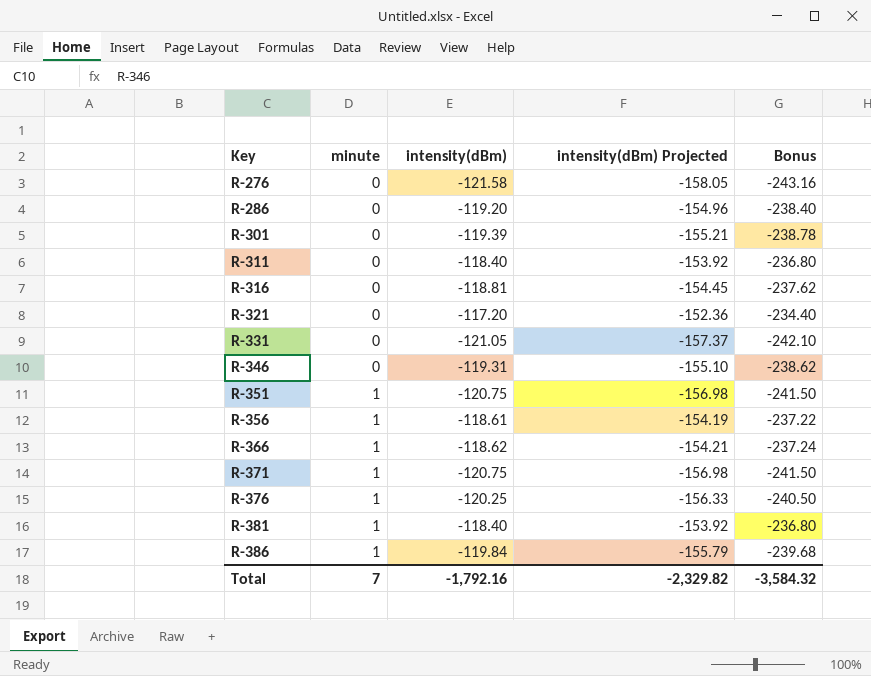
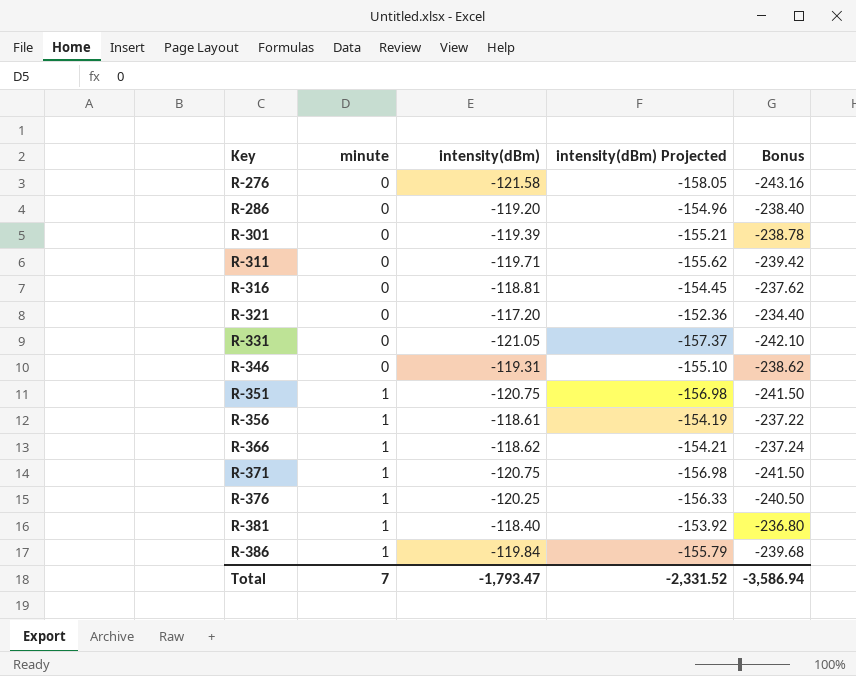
R-311 | intensity(dBm): -118.40 -> -119.71
R-311 | intensity(dBm) Projected: -153.92 -> -155.62
R-311 | Bonus: -236.80 -> -239.42
Total | intensity(dBm): -1,792.16 -> -1,793.47
Total | intensity(dBm) Projected: -2,329.82 -> -2,331.52
Total | Bonus: -3,584.32 -> -3,586.94

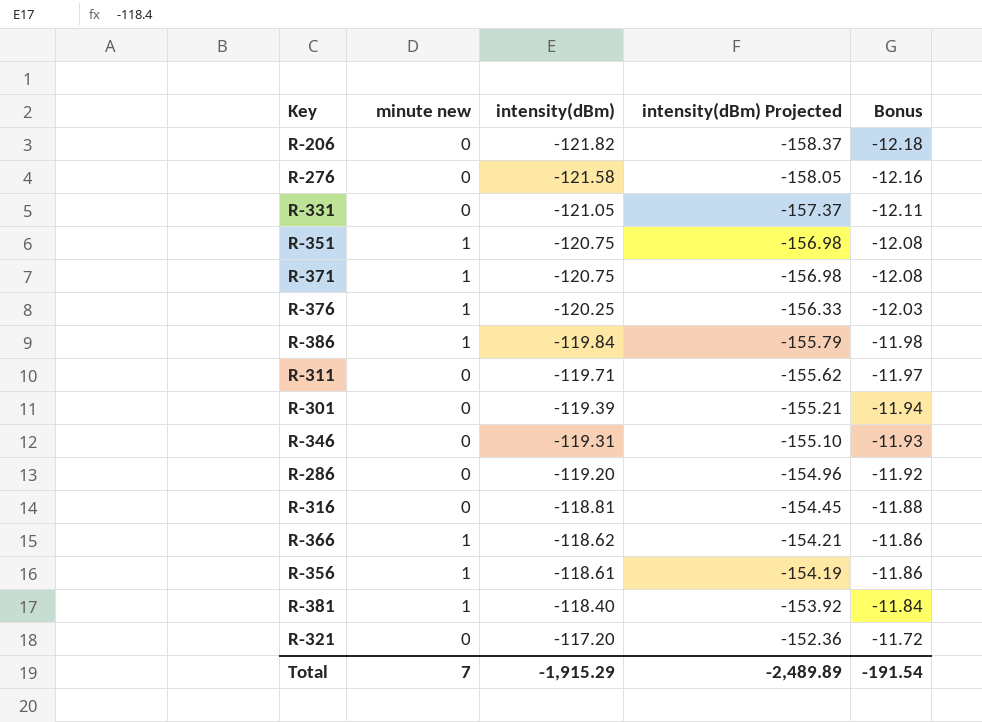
row order: Key ascending -> intensity(dBm) ascending
column name: minute -> minute new
column Bonus | formula: [intensity(dBm)] * 2 -> [intensity(dBm)] * 0.1
row R-206: none -> 0 | -121.82 | -158.37 | -12.18
Total | intensity(dBm): -1,793.47 -> -1,915.29
Total | intensity(dBm) Projected: -2,331.52 -> -2,489.89
Total | Bonus: -3,586.94 -> -191.54

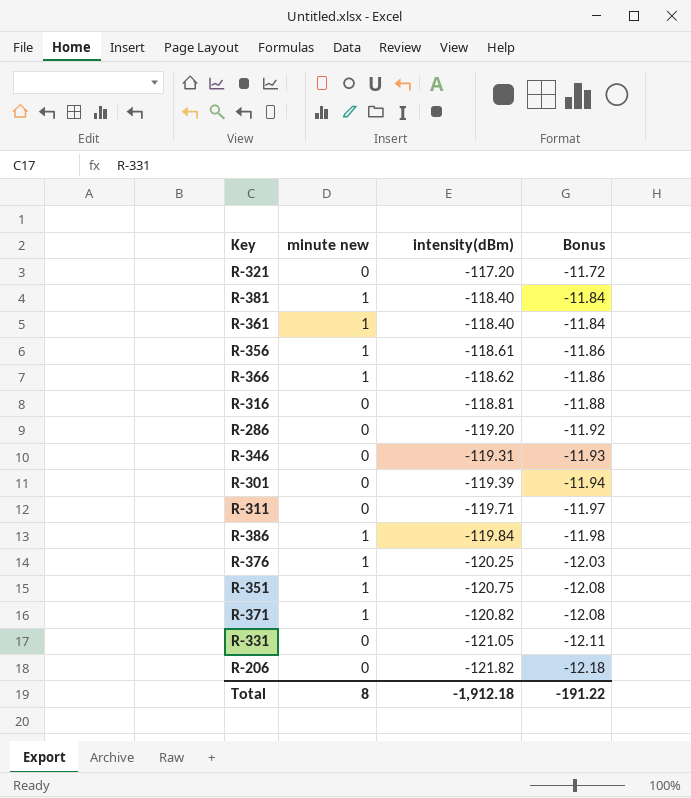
row order: intensity(dBm) ascending -> intensity(dBm) descending
column intensity(dBm) Projected | formula: [intensity(dBm)] * 1.3 -> none
row R-276: 0 | -121.58 | -158.05 | -12.16 -> none
row R-361: none -> 1 | -118.40 | -11.84
R-371 | intensity(dBm): -120.75 -> -120.82
Total | minute new: 7 -> 8
Total | intensity(dBm): -1,915.29 -> -1,912.18
Total | Bonus: -191.54 -> -191.22

